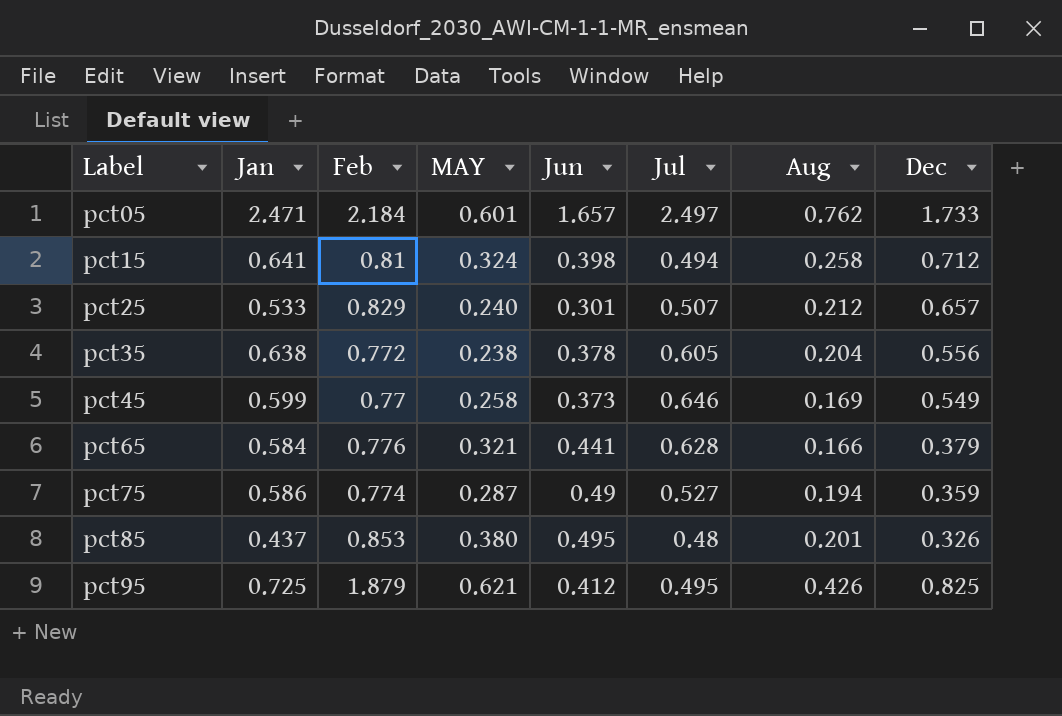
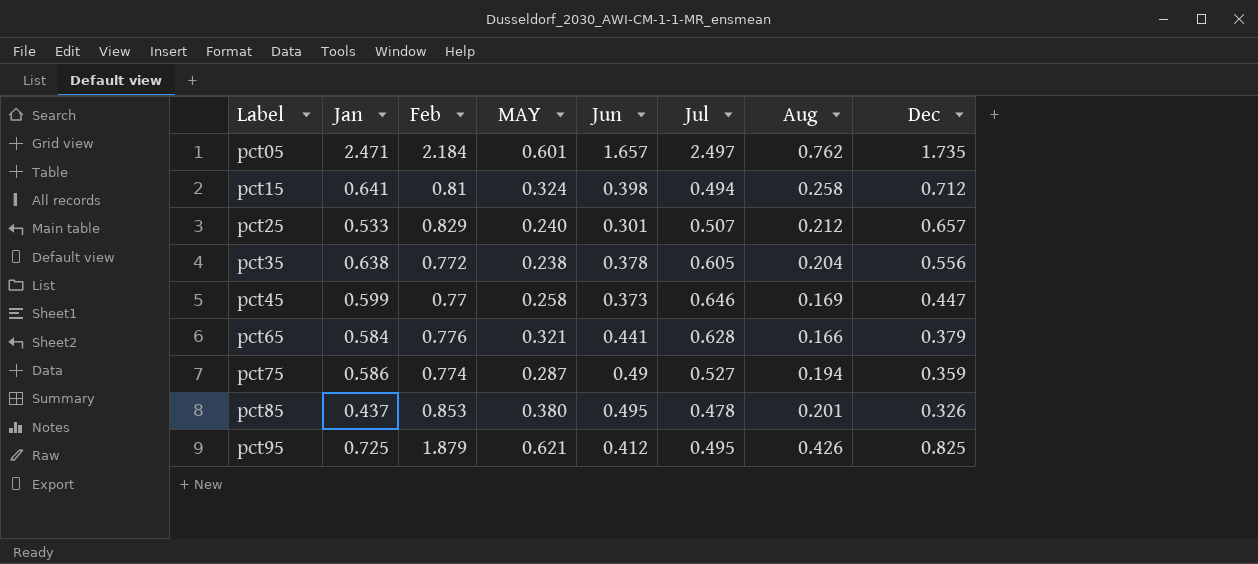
pct05 | Dec: 1.733 -> 1.735
pct45 | Dec: 0.549 -> 0.447
pct85 | Jul: 0.48 -> 0.478

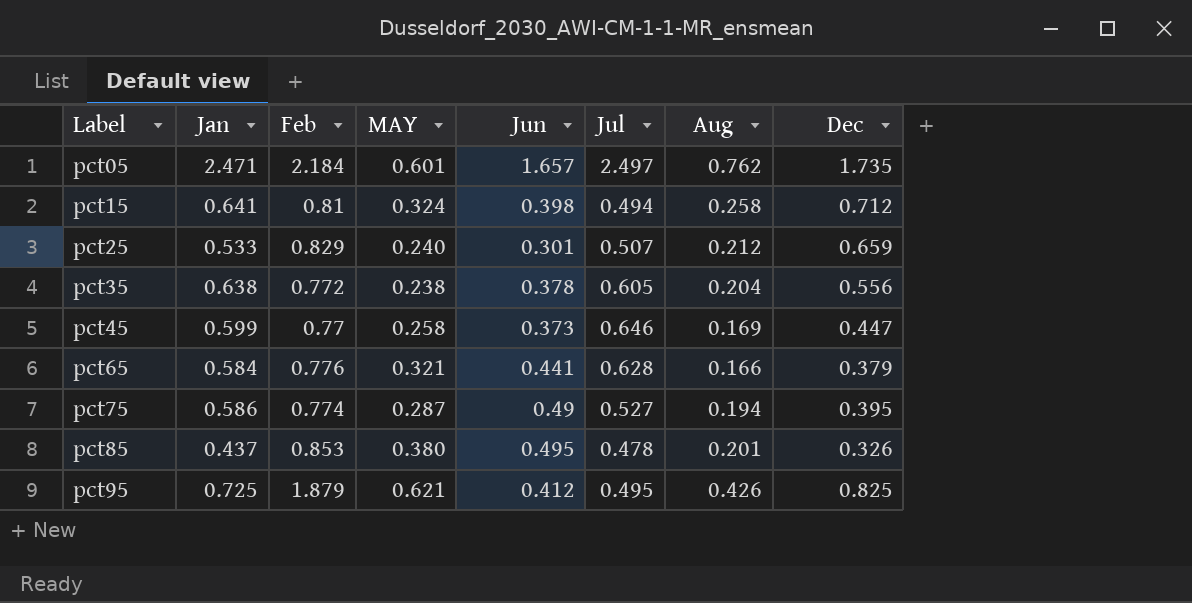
pct25 | Dec: 0.657 -> 0.659
pct75 | Dec: 0.359 -> 0.395

